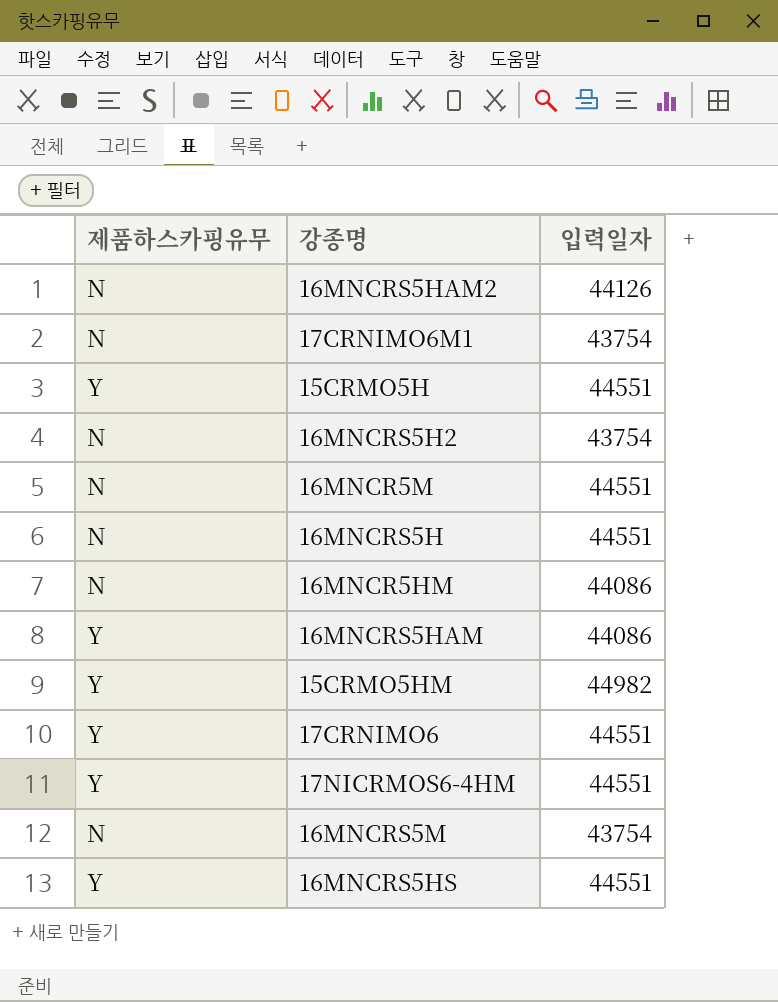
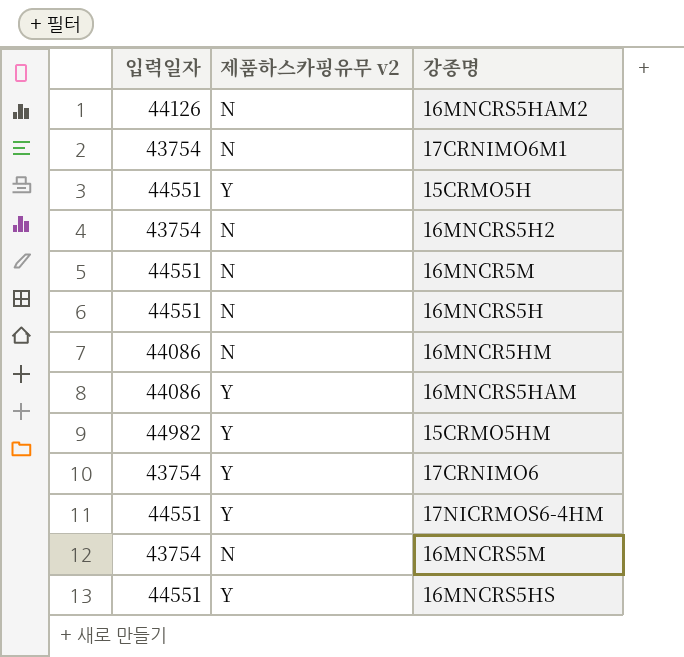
column 입력일자 | position: 3 -> 1
column name: 제품하스카핑유무 -> 제품하스카핑유무 v2
17CRNIMO6 | 입력일자: 44551 -> 43754

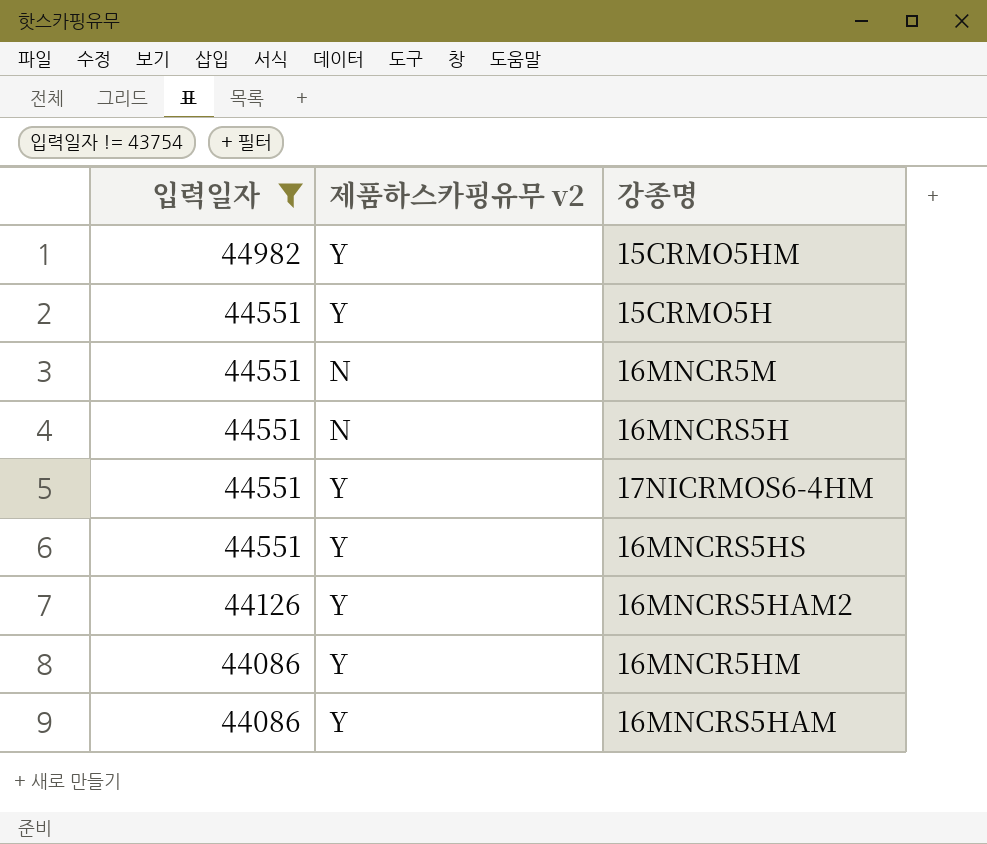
filter: none -> 입력일자 != 43754
row order: none -> 입력일자 descending
16MNCRS5HAM2 | 제품하스카핑유무 v2: N -> Y
16MNCR5HM | 제품하스카핑유무 v2: N -> Y

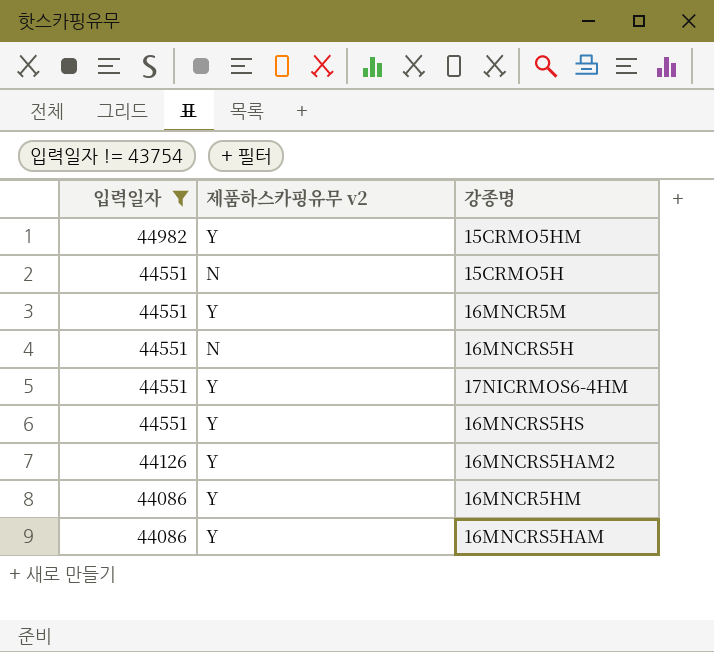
15CRMO5H | 제품하스카핑유무 v2: Y -> N
16MNCR5M | 제품하스카핑유무 v2: N -> Y

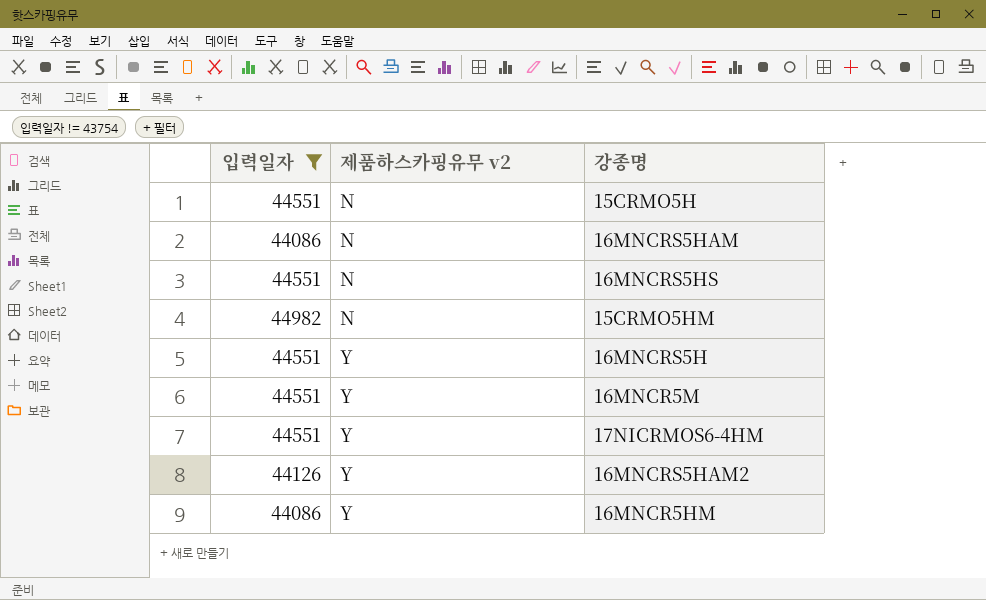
row order: 입력일자 descending -> 제품하스카핑유무 v2 ascending
16MNCRS5HAM | 제품하스카핑유무 v2: Y -> N
16MNCRS5HS | 제품하스카핑유무 v2: Y -> N
15CRMO5HM | 제품하스카핑유무 v2: Y -> N
16MNCRS5H | 제품하스카핑유무 v2: N -> Y

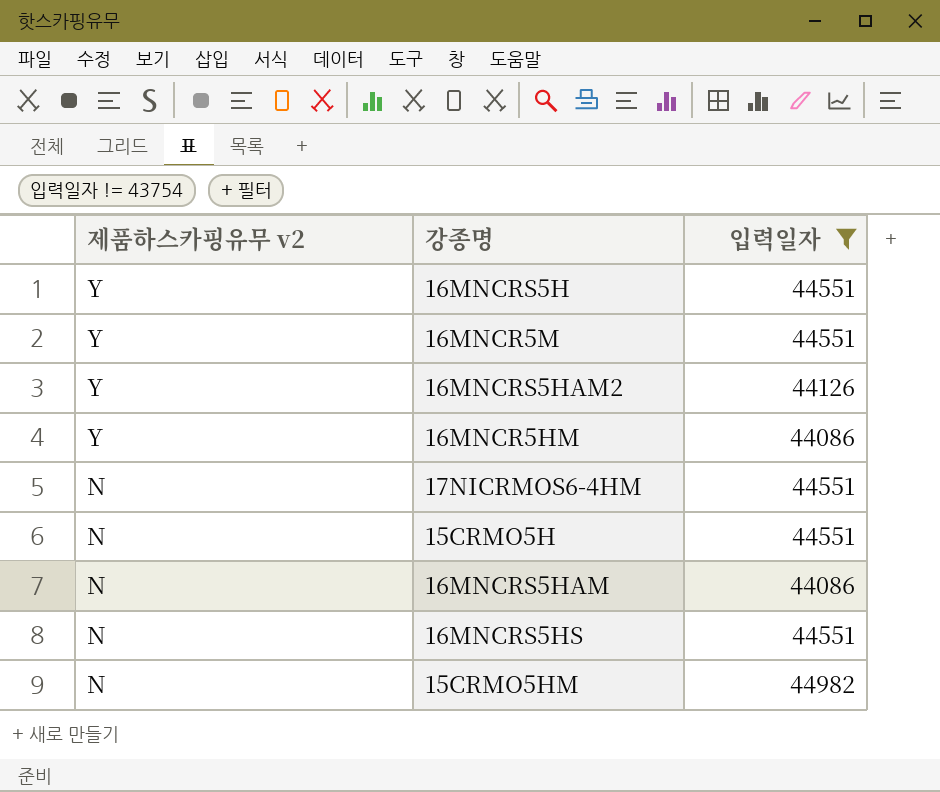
row order: 제품하스카핑유무 v2 ascending -> 제품하스카핑유무 v2 descending
column 입력일자 | position: 1 -> 3
17NICRMOS6-4HM | 제품하스카핑유무 v2: Y -> N

